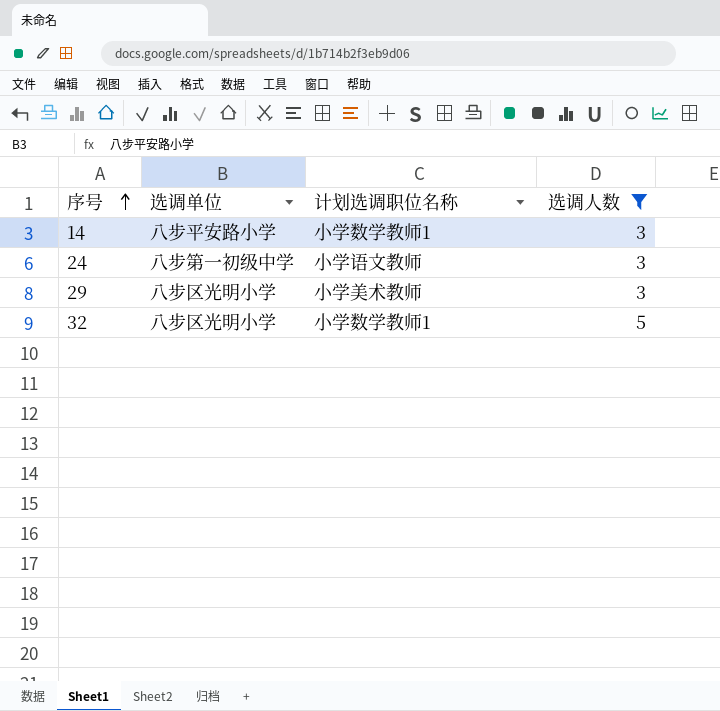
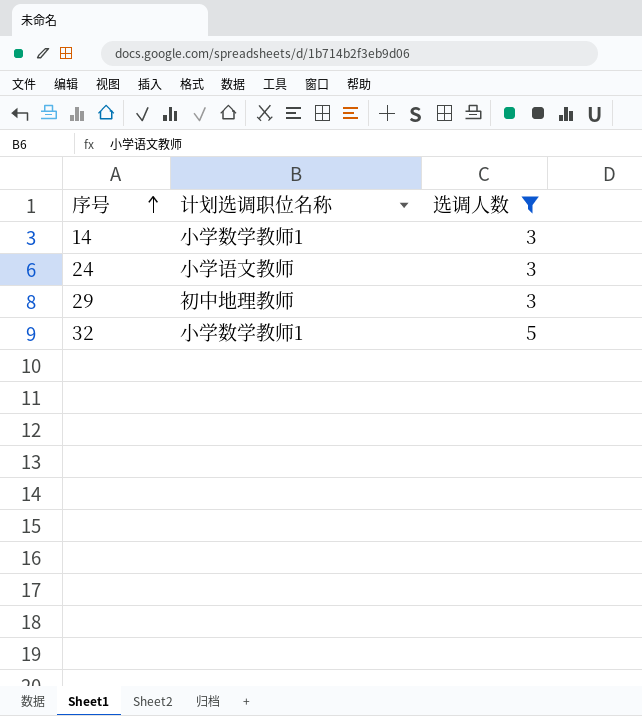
column 选调单位 | position: 2 -> none
29 | 计划选调职位名称: 小学美术教师 -> 初中地理教师

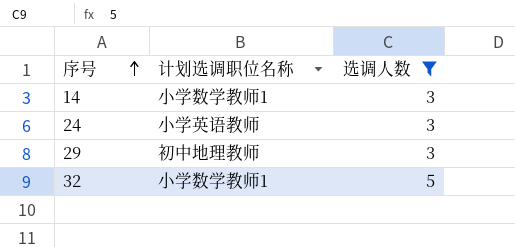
24 | 计划选调职位名称: 小学语文教师 -> 小学英语教师

